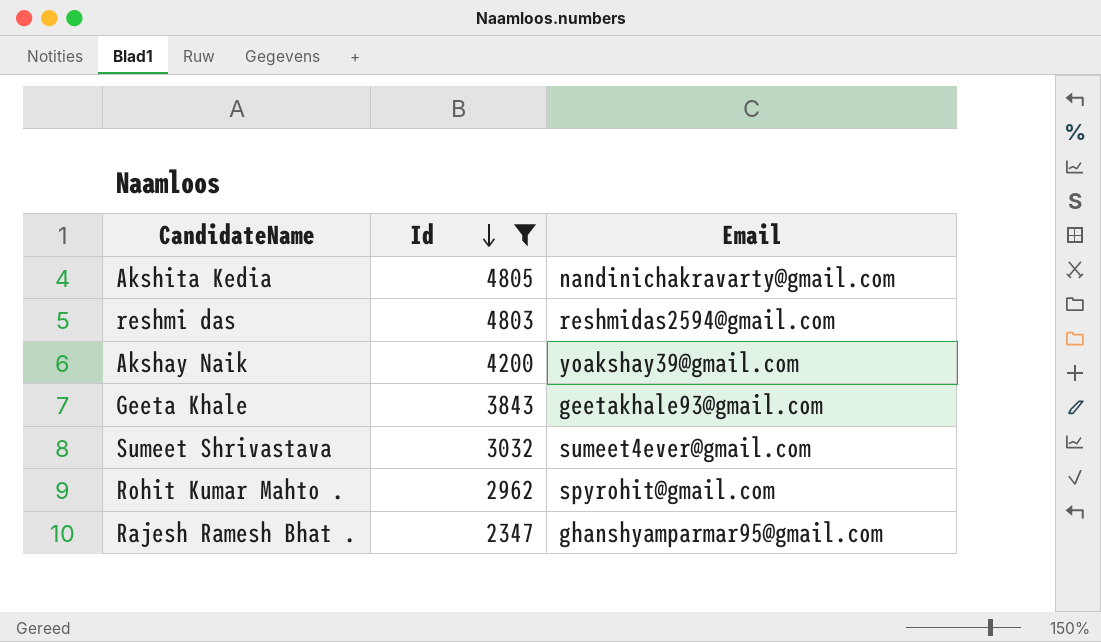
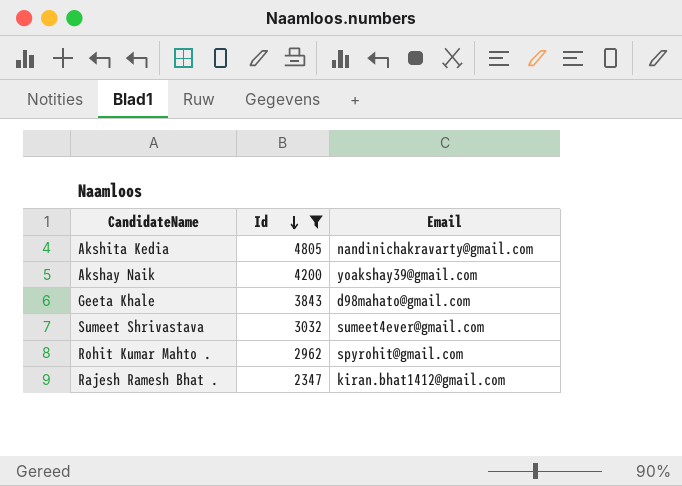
row reshmi das: 4803 | reshmidas2594@gmail.com -> none
Geeta Khale | Email: geetakhale93@gmail.com -> d98mahato@gmail.com
Rajesh Ramesh Bhat . | Email: ghanshyamparmar95@gmail.com -> kiran.bhat1412@gmail.com

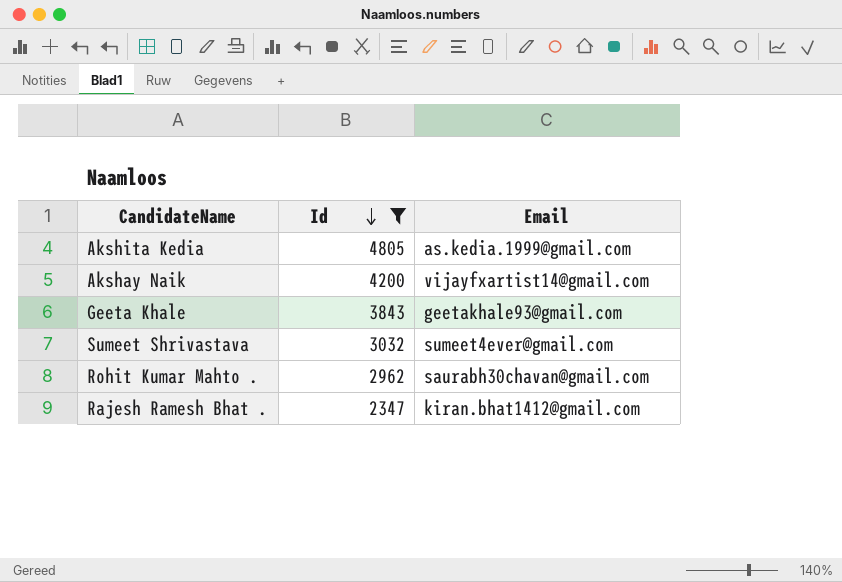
Akshita Kedia | Email: nandinichakravarty@gmail.com -> as.kedia.1999@gmail.com
Akshay Naik | Email: yoakshay39@gmail.com -> vijayfxartist14@gmail.com
Geeta Khale | Email: d98mahato@gmail.com -> geetakhale93@gmail.com
Rohit Kumar Mahto . | Email: spyrohit@gmail.com -> saurabh30chavan@gmail.com

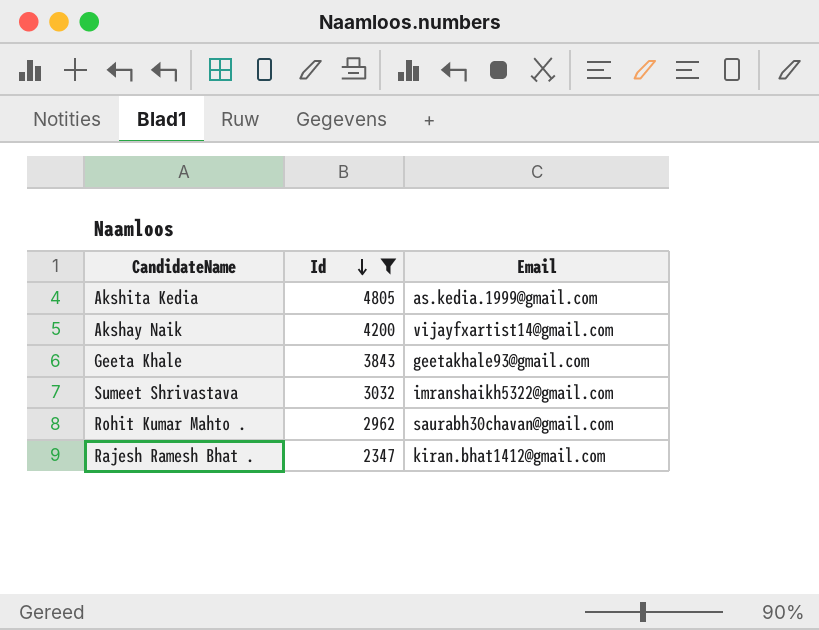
Sumeet Shrivastava | Email: sumeet4ever@gmail.com -> imranshaikh5322@gmail.com

